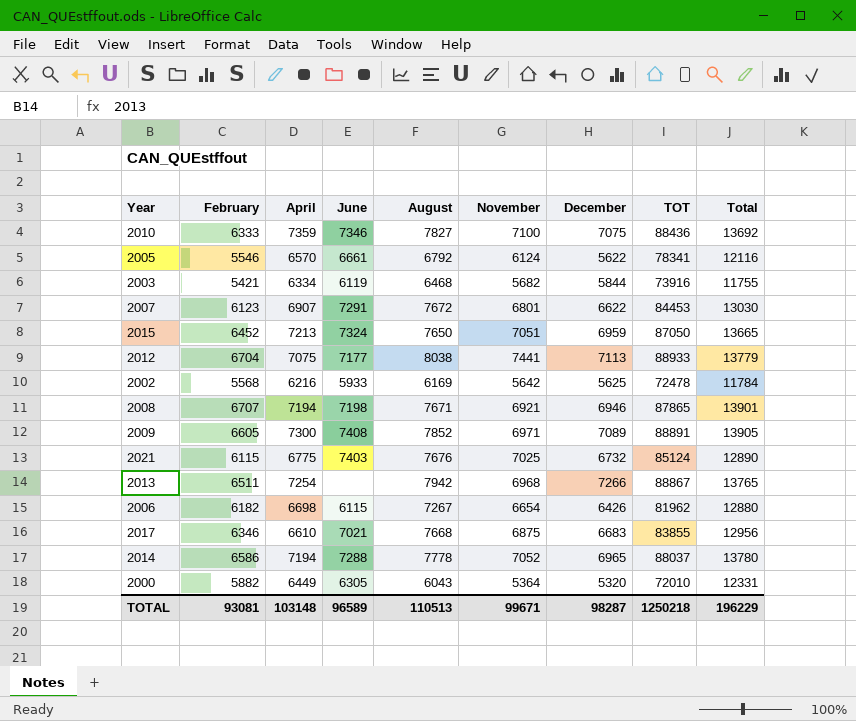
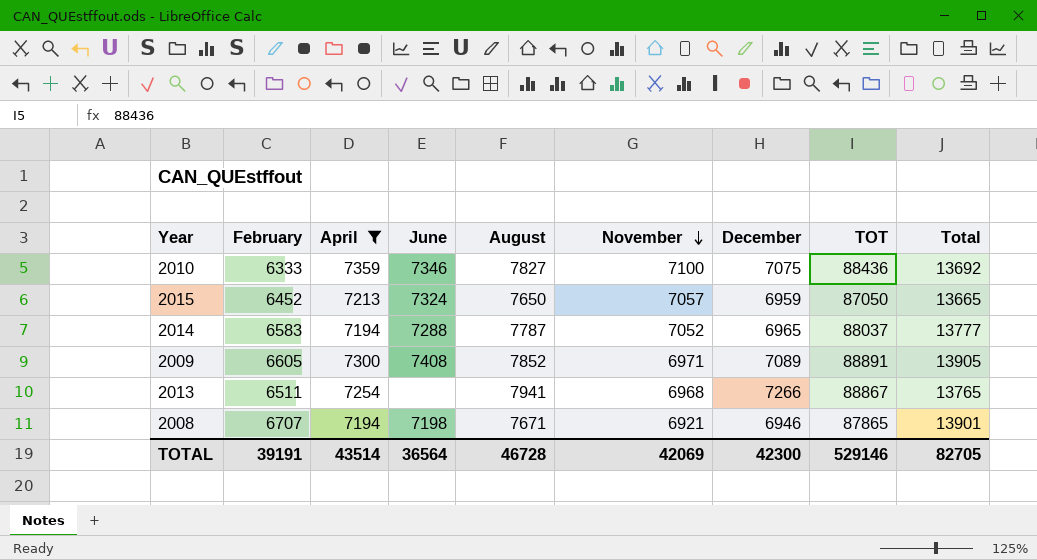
filter: none -> April >= 7194
row order: none -> November descending
2015 | November: 7051 -> 7057
2014 | February: 6586 -> 6583
2014 | August: 7778 -> 7787
2014 | Total: 13780 -> 13777
2013 | August: 7942 -> 7941
TOTAL | February: 93081 -> 39191
TOTAL | April: 103148 -> 43514
TOTAL | June: 96589 -> 36564
TOTAL | August: 110513 -> 46728
TOTAL | November: 99671 -> 42069
TOTAL | December: 98287 -> 42300
TOTAL | TOT: 1250218 -> 529146
TOTAL | Total: 196229 -> 82705

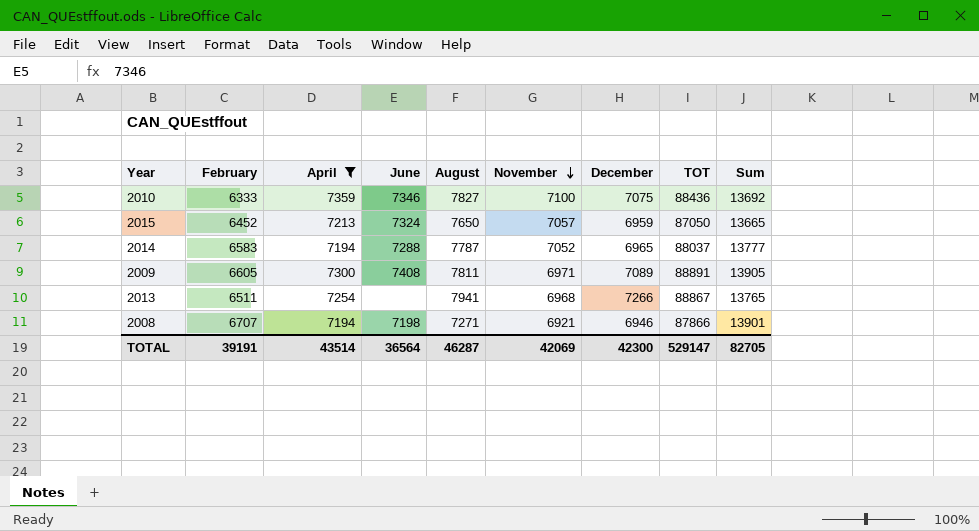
column name: Total -> Sum
2009 | August: 7852 -> 7811
2008 | August: 7671 -> 7271
2008 | TOT: 87865 -> 87866
TOTAL | August: 46728 -> 46287
TOTAL | TOT: 529146 -> 529147

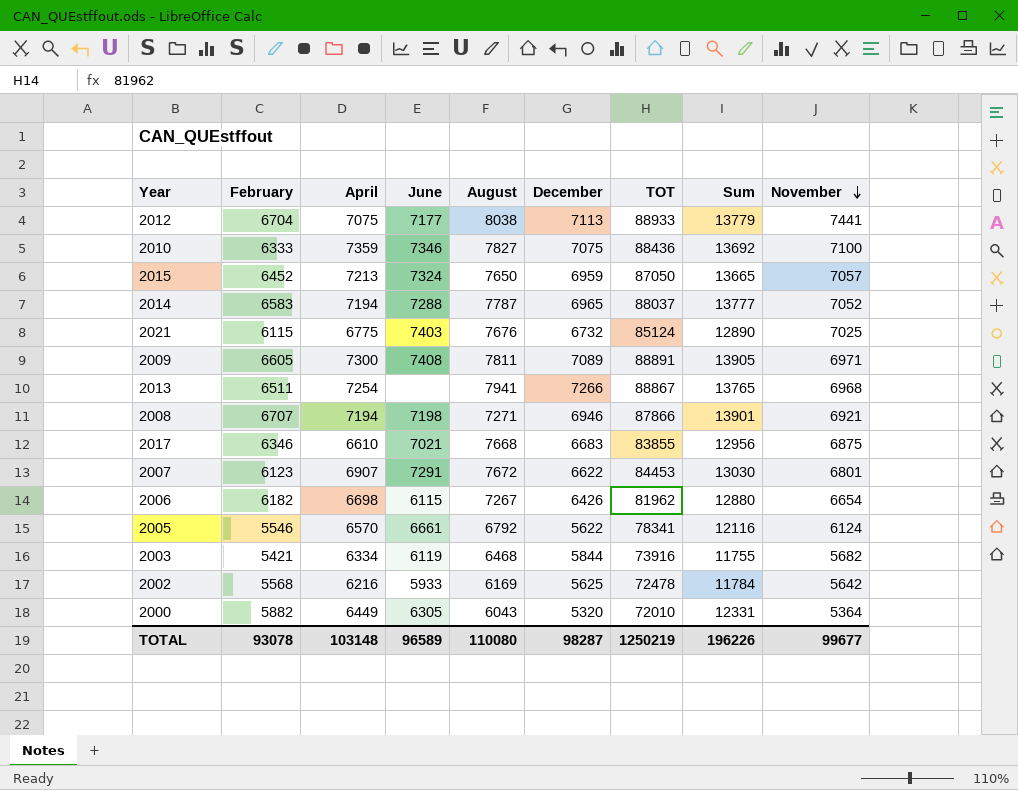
filter: April >= 7194 -> none
column November | position: 6 -> 9
TOTAL | February: 39191 -> 93078
TOTAL | April: 43514 -> 103148
TOTAL | June: 36564 -> 96589
TOTAL | August: 46287 -> 110080
TOTAL | December: 42300 -> 98287
TOTAL | TOT: 529147 -> 1250219
TOTAL | Sum: 82705 -> 196226
TOTAL | November: 42069 -> 99677

